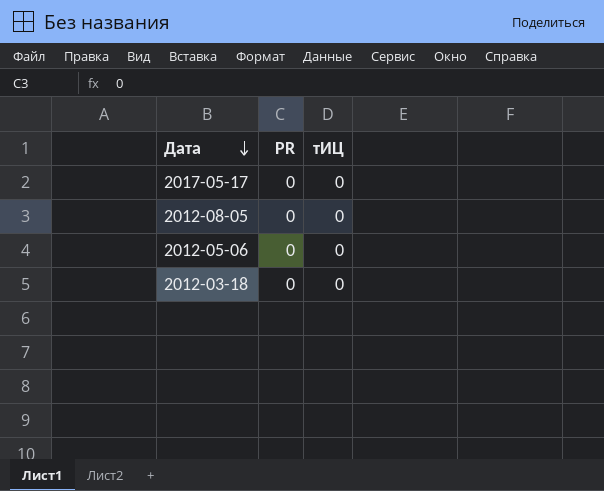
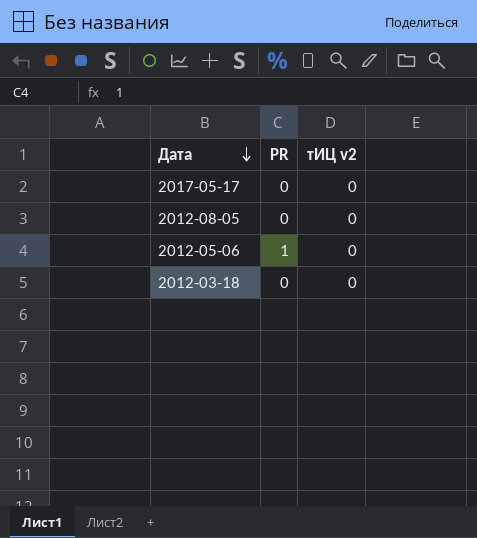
column name: тИЦ -> тИЦ v2
2012-05-06 | PR: 0 -> 1

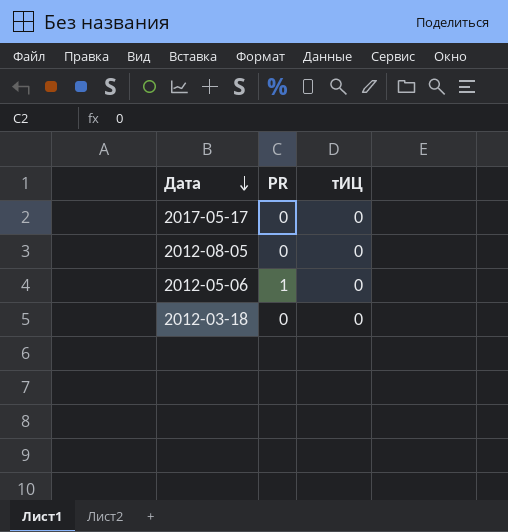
column name: тИЦ v2 -> тИЦ

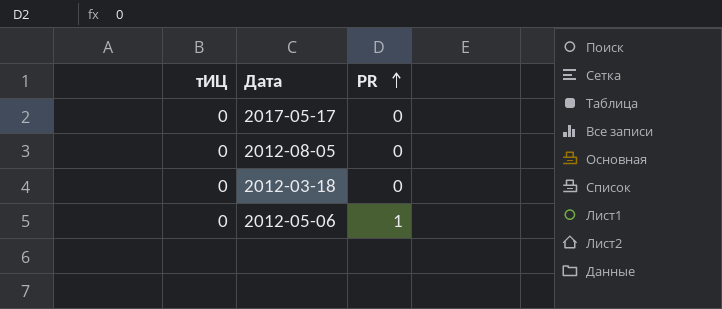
row order: Дата descending -> PR ascending
column тИЦ | position: 3 -> 1

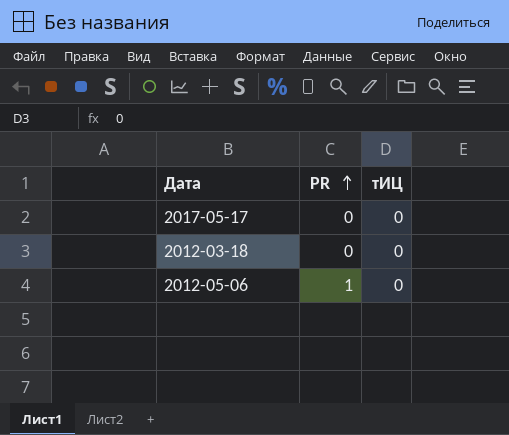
column тИЦ | position: 1 -> 3
row 2012-08-05: 0 | 0 -> none

